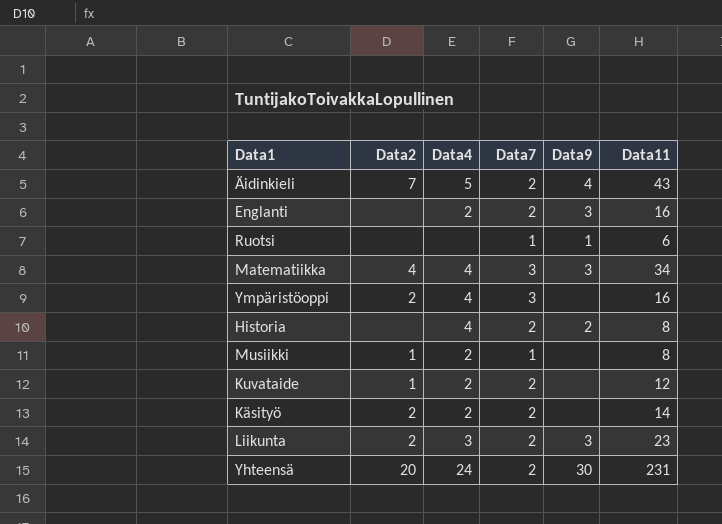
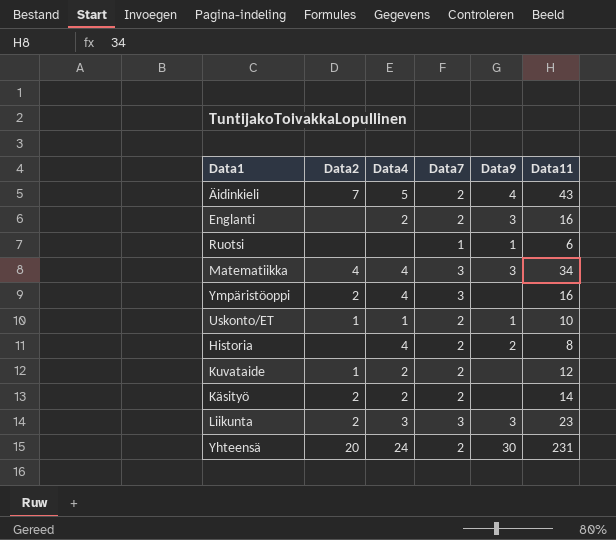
row Musiikki: 1 | 2 | 1 | none | 8 -> none
row Uskonto/ET: none -> 1 | 1 | 2 | 1 | 10
Liikunta | Data7: 2 -> 3

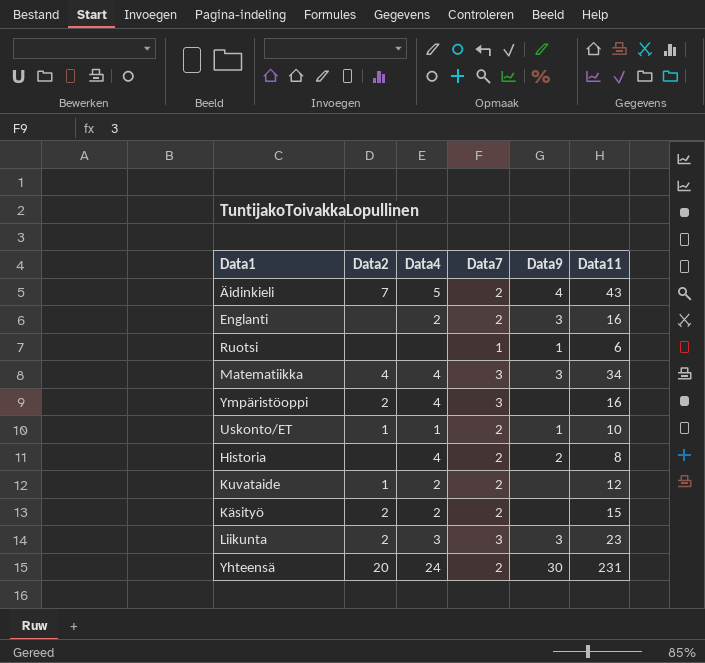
Käsityö | Data11: 14 -> 15

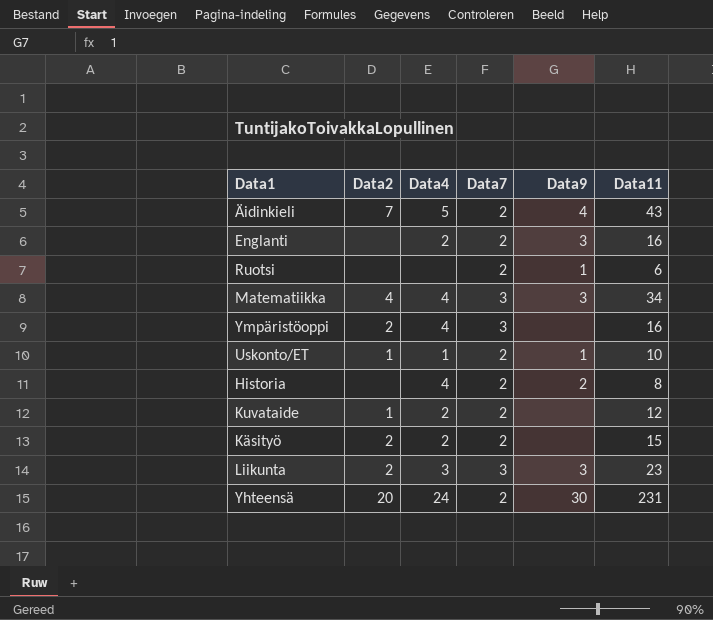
Ruotsi | Data7: 1 -> 2

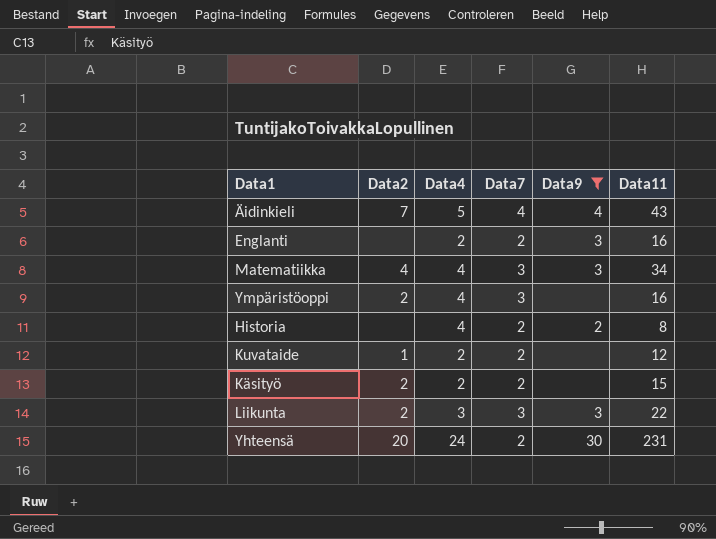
filter: none -> Data9 != 1
Äidinkieli | Data7: 2 -> 4
Liikunta | Data11: 23 -> 22

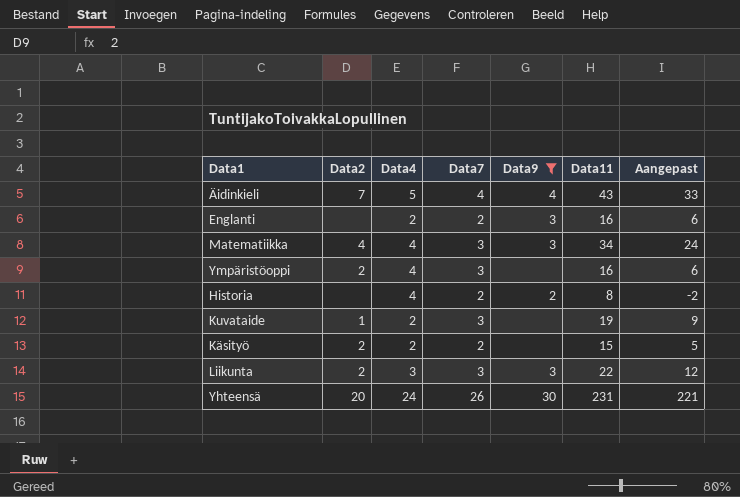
column Aangepast | formula: none -> [Data11] - 10
Kuvataide | Data7: 2 -> 3
Kuvataide | Data11: 12 -> 19
Yhteensä | Data7: 2 -> 26

